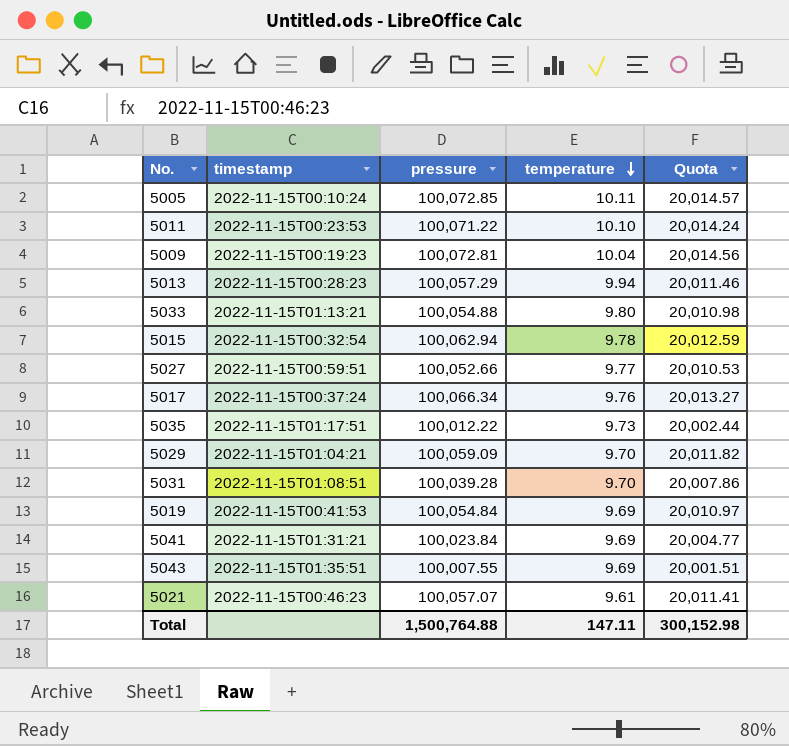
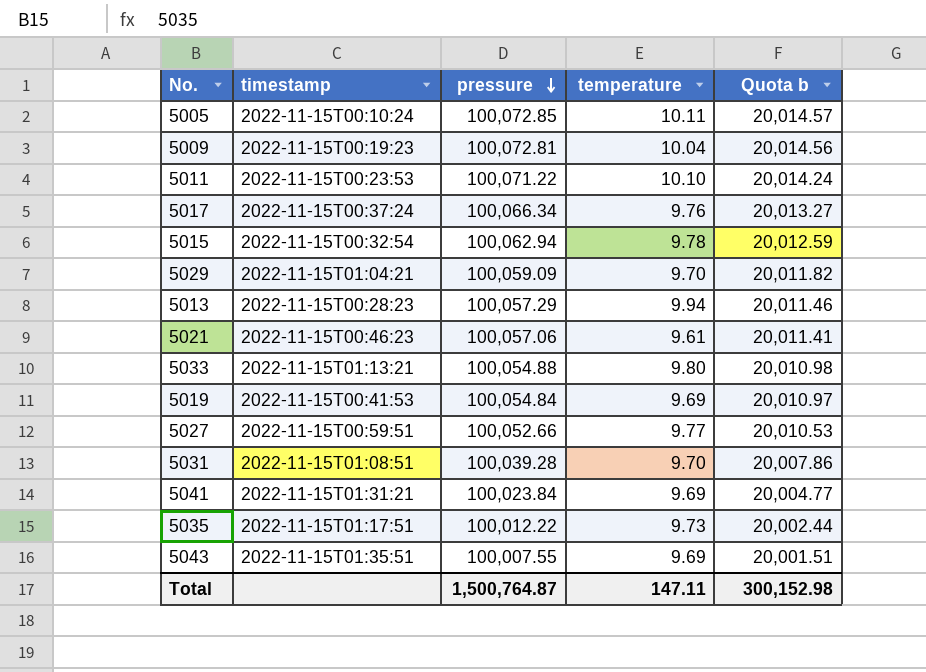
row order: temperature descending -> pressure descending
column name: Quota -> Quota b
5021 | pressure: 100,057.07 -> 100,057.06
Total | pressure: 1,500,764.88 -> 1,500,764.87

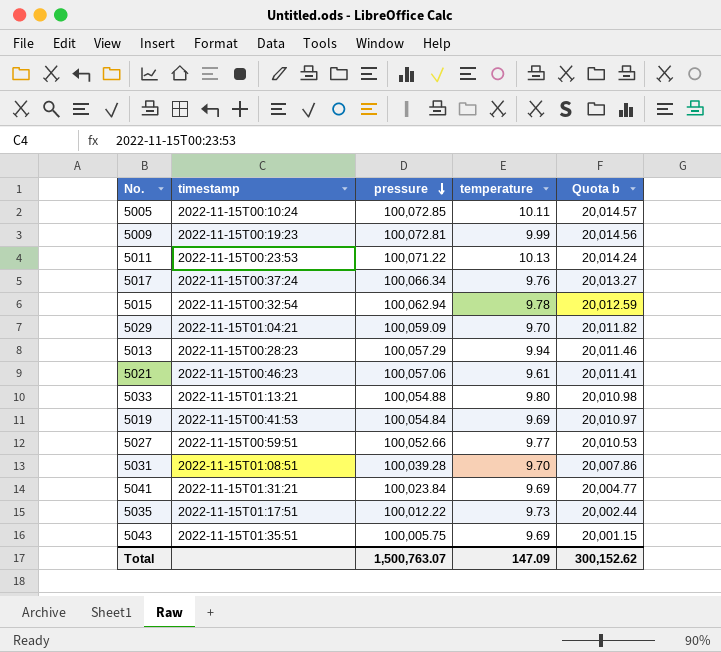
5009 | temperature: 10.04 -> 9.99
5011 | temperature: 10.10 -> 10.13
5043 | pressure: 100,007.55 -> 100,005.75
5043 | Quota b: 20,001.51 -> 20,001.15
Total | pressure: 1,500,764.87 -> 1,500,763.07
Total | temperature: 147.11 -> 147.09
Total | Quota b: 300,152.98 -> 300,152.62

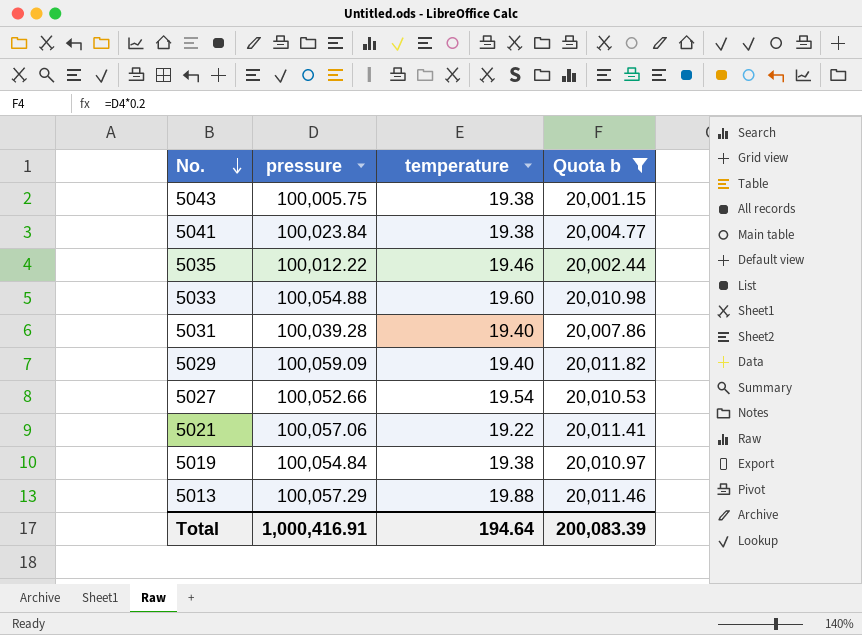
filter: none -> Quota b <= 20,011.82
row order: pressure descending -> No. descending
column timestamp | position: 2 -> none
5043 | temperature: 9.69 -> 19.38
5041 | temperature: 9.69 -> 19.38
5035 | temperature: 9.73 -> 19.46
5033 | temperature: 9.80 -> 19.60
5031 | temperature: 9.70 -> 19.40
5029 | temperature: 9.70 -> 19.40
5027 | temperature: 9.77 -> 19.54
5021 | temperature: 9.61 -> 19.22
5019 | temperature: 9.69 -> 19.38
5013 | temperature: 9.94 -> 19.88
Total | pressure: 1,500,763.07 -> 1,000,416.91
Total | temperature: 147.09 -> 194.64
Total | Quota b: 300,152.62 -> 200,083.39

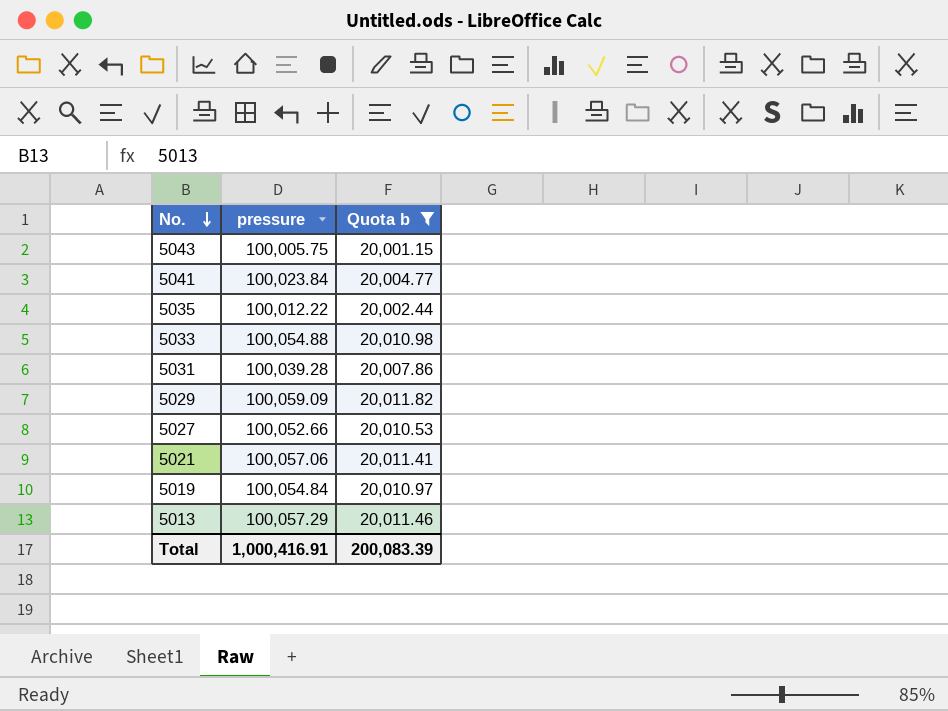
column temperature | position: 3 -> none

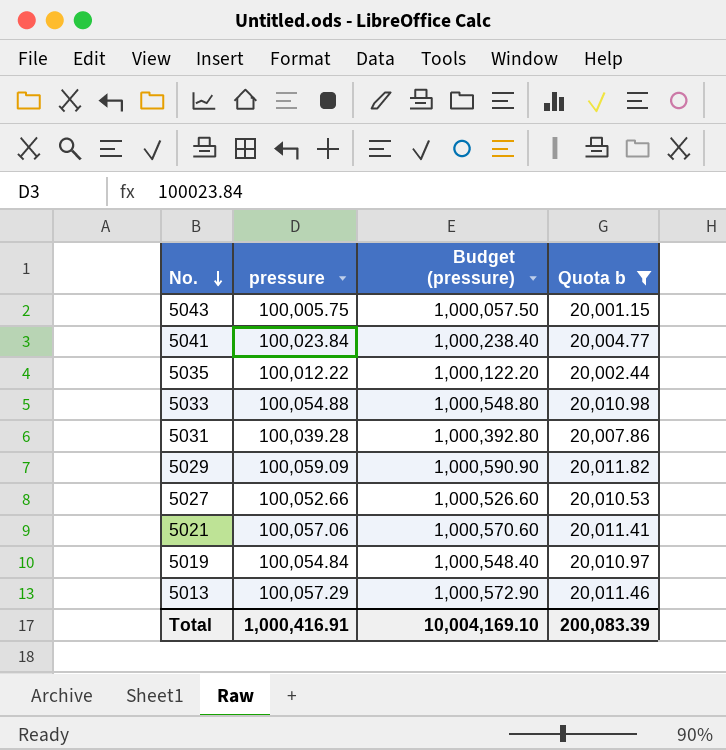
column Budget (pressure) | formula: none -> [pressure] * 10

